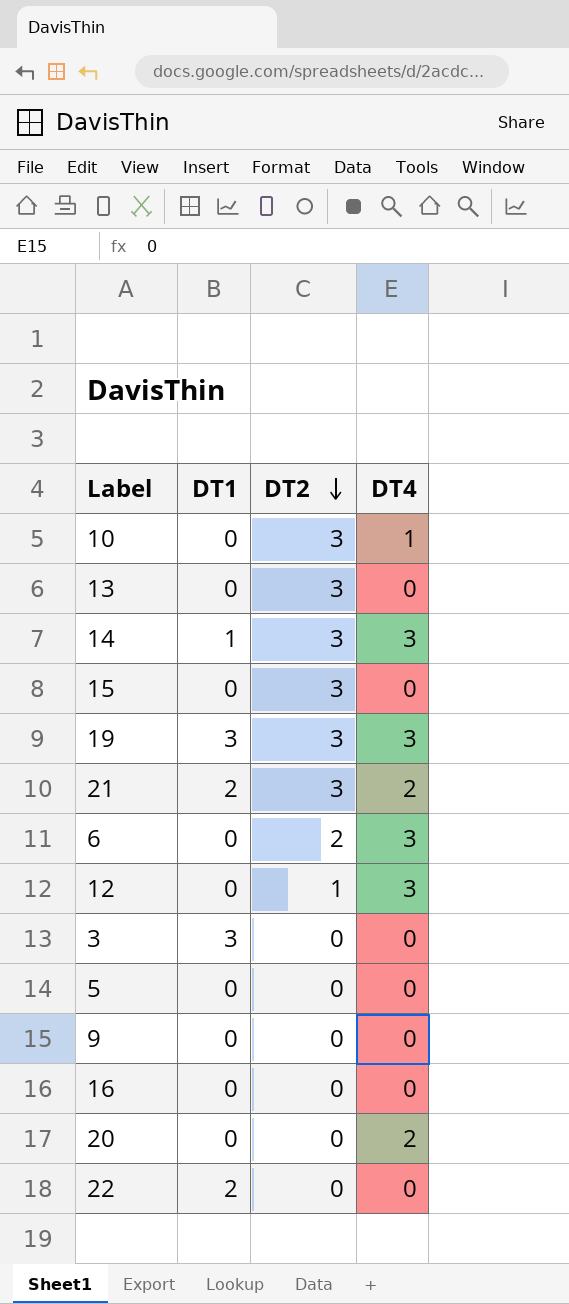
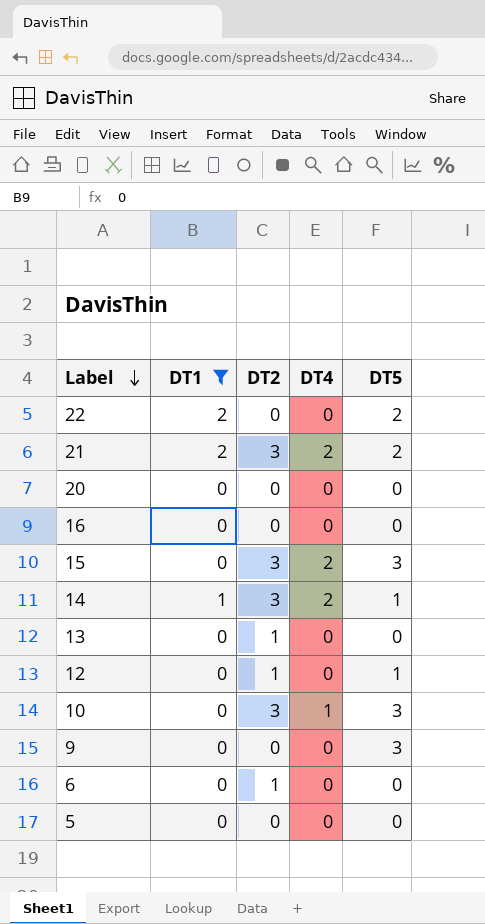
filter: none -> DT1 != 3
row order: DT2 descending -> Label descending
column DT5 | position: none -> 5
20 | DT4: 2 -> 0
15 | DT4: 0 -> 2
14 | DT4: 3 -> 2
13 | DT2: 3 -> 1
12 | DT4: 3 -> 0
6 | DT2: 2 -> 1
6 | DT4: 3 -> 0

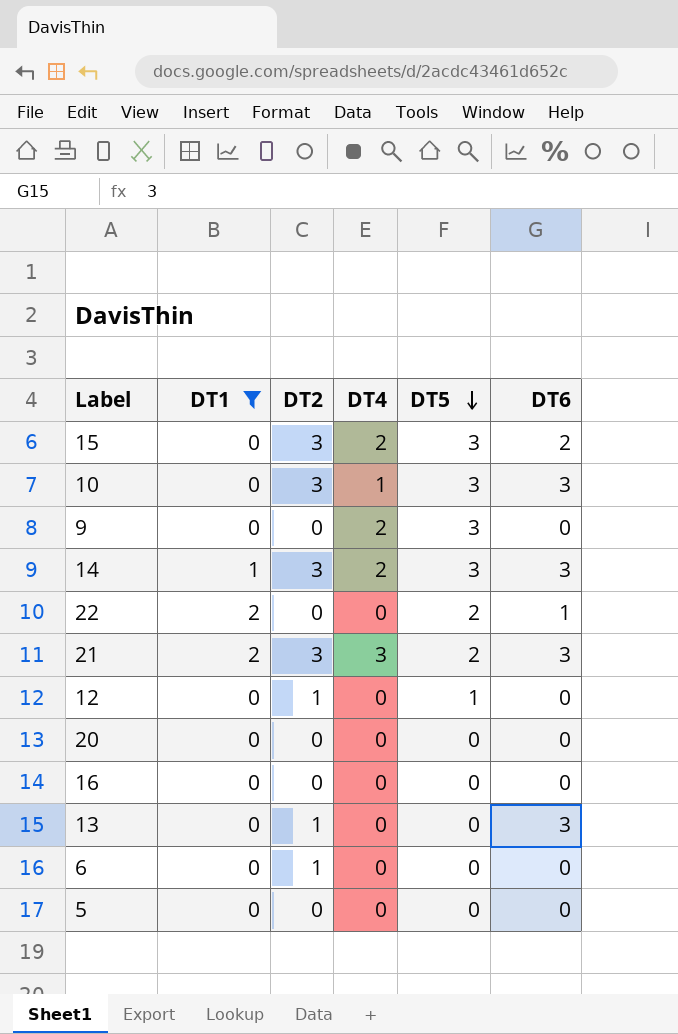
row order: Label descending -> DT5 descending
column DT6 | position: none -> 6
9 | DT4: 0 -> 2
14 | DT5: 1 -> 3
21 | DT4: 2 -> 3

